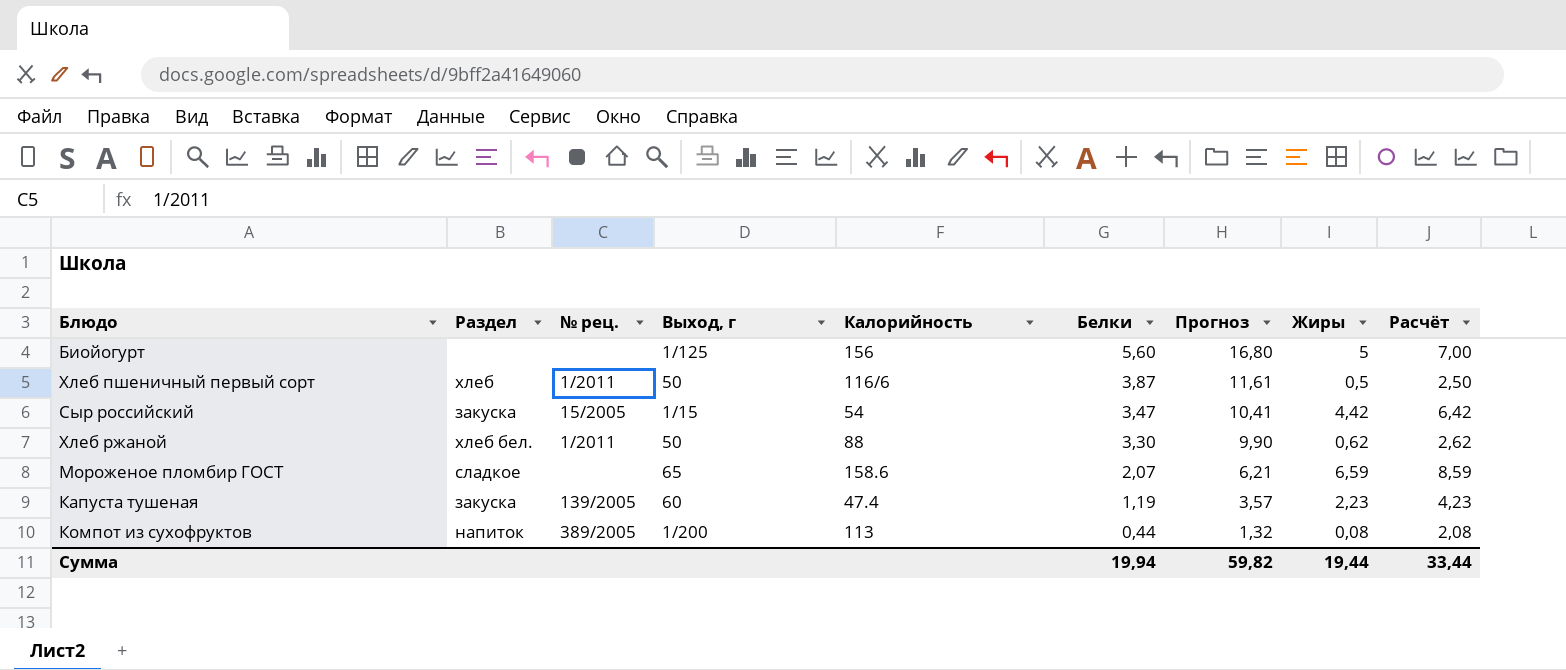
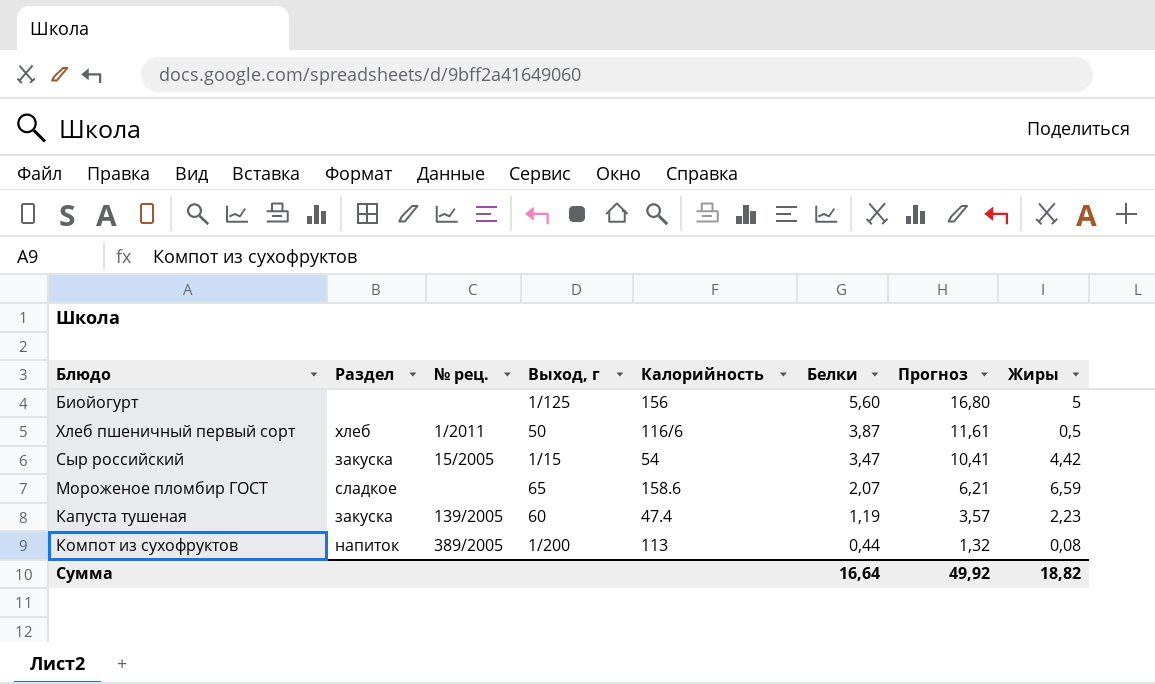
column Расчёт | formula: [Жиры] + 2 -> none
row Хлеб ржаной: хлеб бел. | 1/2011 | 50 | 88 | 3,30 | 9,90 | 0,62 | 2,62 -> none
Сумма | Белки: 19,94 -> 16,64
Сумма | Прогноз: 59,82 -> 49,92
Сумма | Жиры: 19,44 -> 18,82

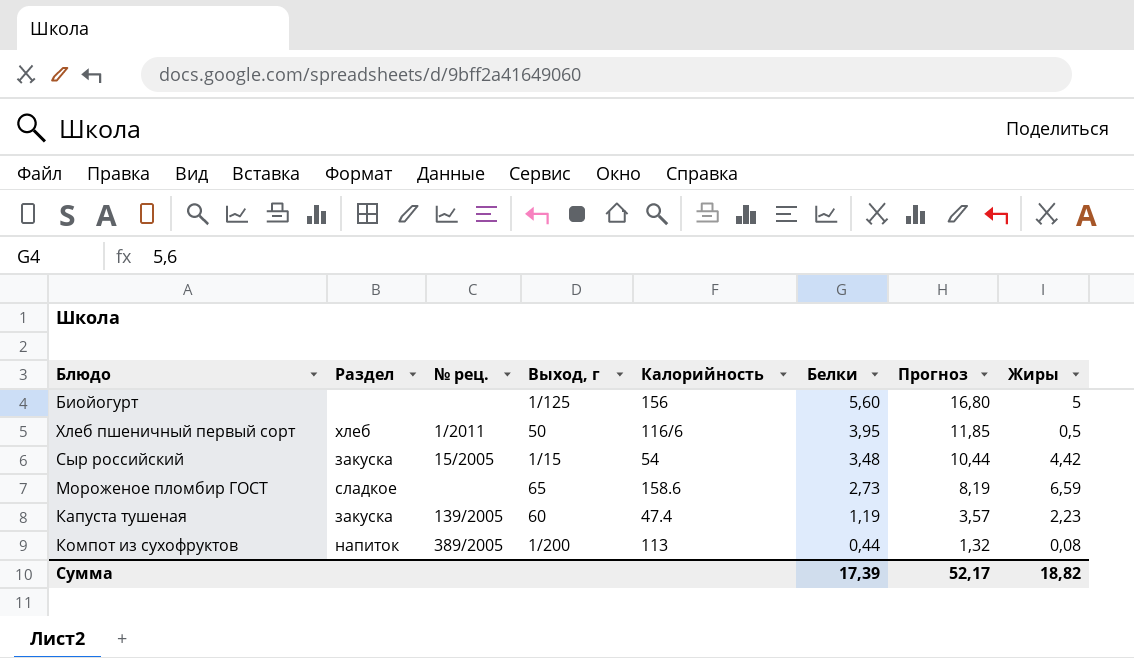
Хлеб пшеничный первый сорт | Белки: 3,87 -> 3,95
Хлеб пшеничный первый сорт | Прогноз: 11,61 -> 11,85
Сыр российский | Белки: 3,47 -> 3,48
Сыр российский | Прогноз: 10,41 -> 10,44
Мороженое пломбир ГОСТ | Белки: 2,07 -> 2,73
Мороженое пломбир ГОСТ | Прогноз: 6,21 -> 8,19
Сумма | Белки: 16,64 -> 17,39
Сумма | Прогноз: 49,92 -> 52,17

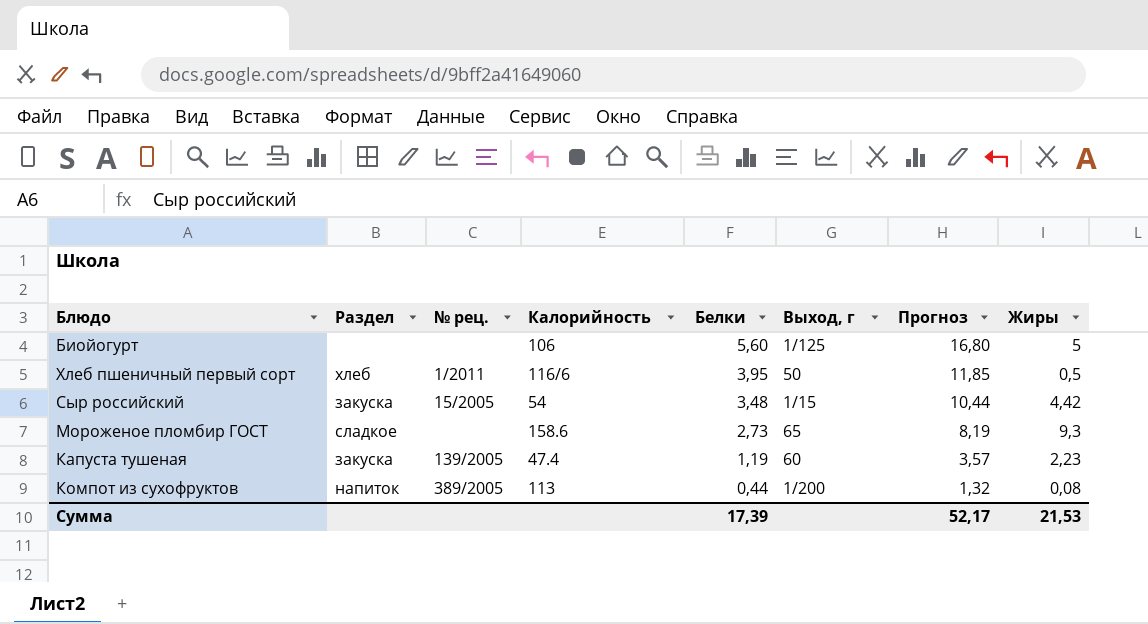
column Выход, г | position: 4 -> 6
Биойогурт | Калорийность: 156 -> 106
Мороженое пломбир ГОСТ | Жиры: 6,59 -> 9,3
Сумма | Жиры: 18,82 -> 21,53

